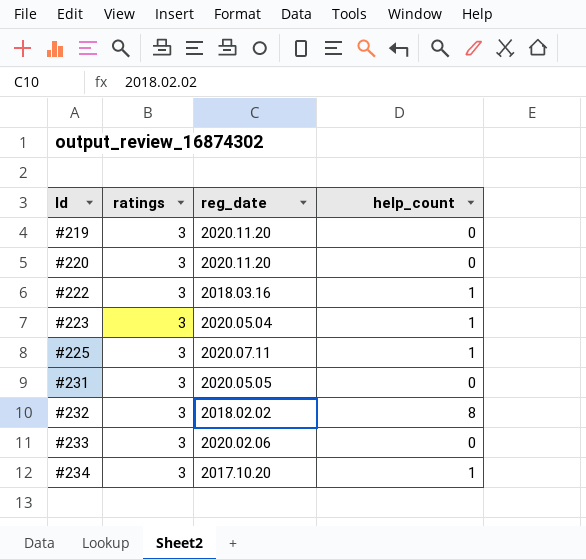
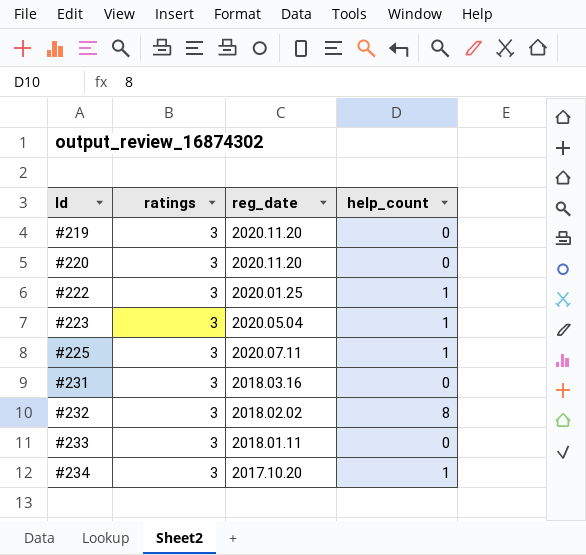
#222 | reg_date: 2018.03.16 -> 2020.01.25
#231 | reg_date: 2020.05.05 -> 2018.03.16
#233 | reg_date: 2020.02.06 -> 2018.01.11

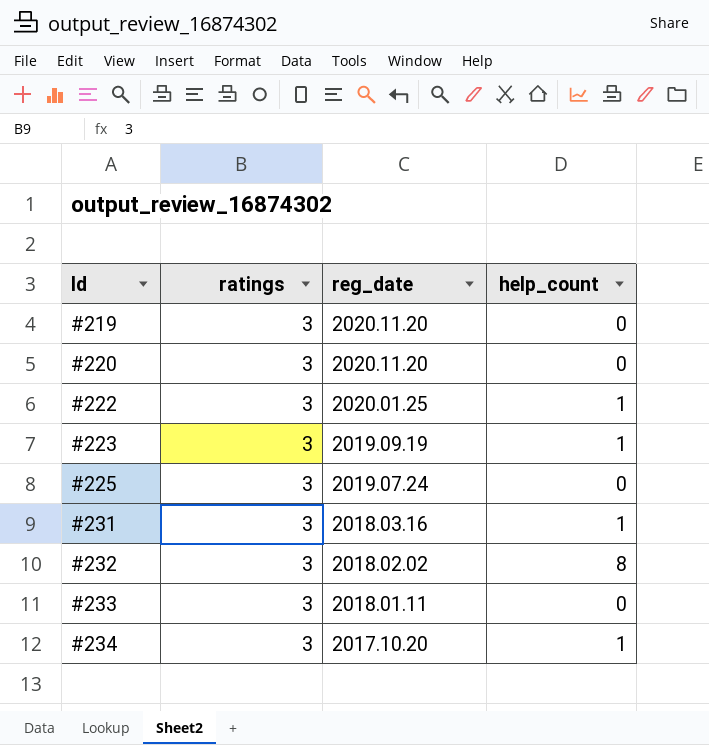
#223 | reg_date: 2020.05.04 -> 2019.09.19
#225 | reg_date: 2020.07.11 -> 2019.07.24
#225 | help_count: 1 -> 0
#231 | help_count: 0 -> 1

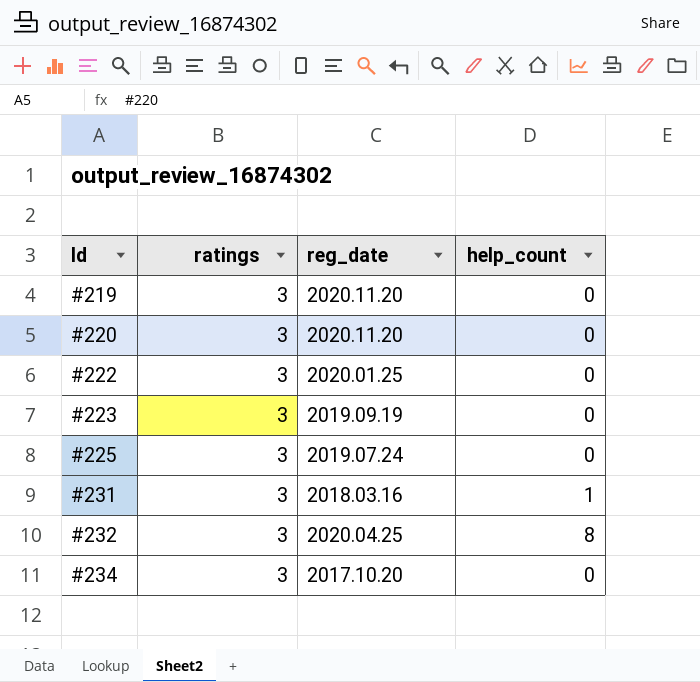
row #233: 3 | 2018.01.11 | 0 -> none
#222 | help_count: 1 -> 0
#223 | help_count: 1 -> 0
#232 | reg_date: 2018.02.02 -> 2020.04.25
#234 | help_count: 1 -> 0

